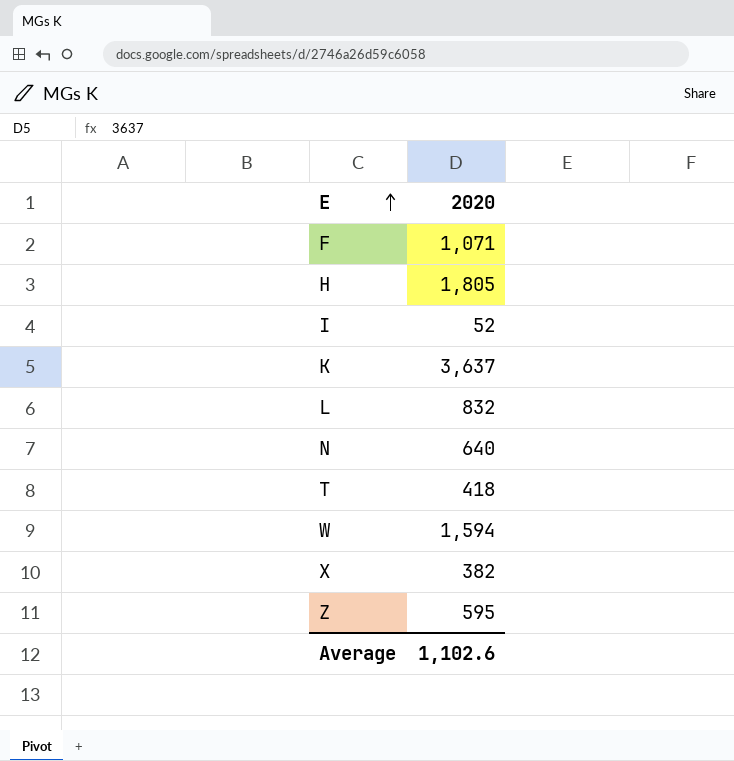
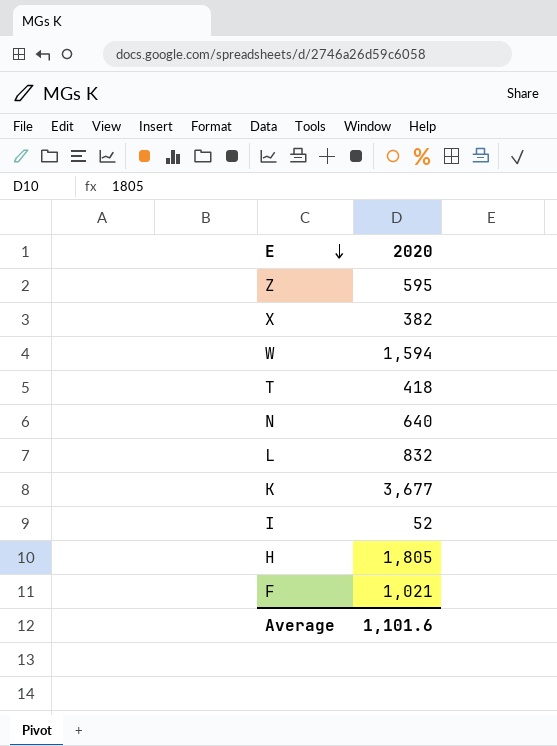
row order: E ascending -> E descending
K | 2020: 3,637 -> 3,677
F | 2020: 1,071 -> 1,021
Average | 2020: 1,102.6 -> 1,101.6

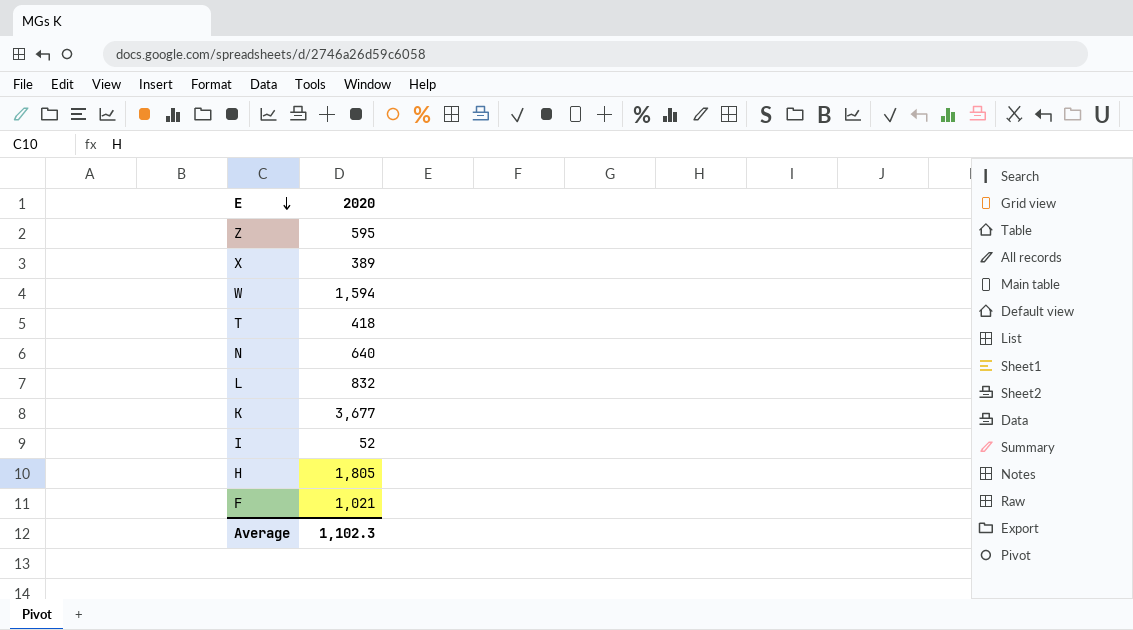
X | 2020: 382 -> 389
Average | 2020: 1,101.6 -> 1,102.3

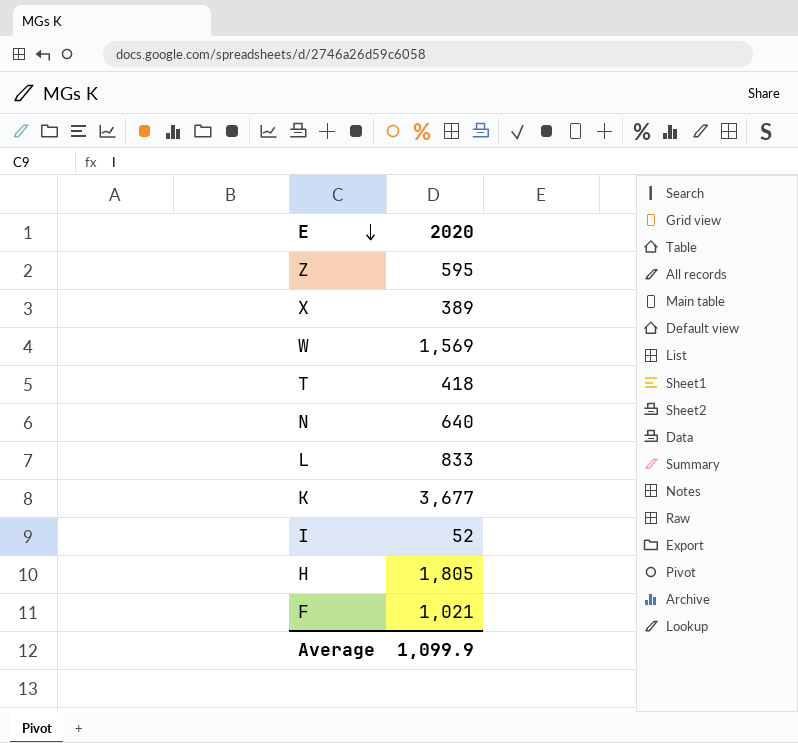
W | 2020: 1,594 -> 1,569
L | 2020: 832 -> 833
Average | 2020: 1,102.3 -> 1,099.9

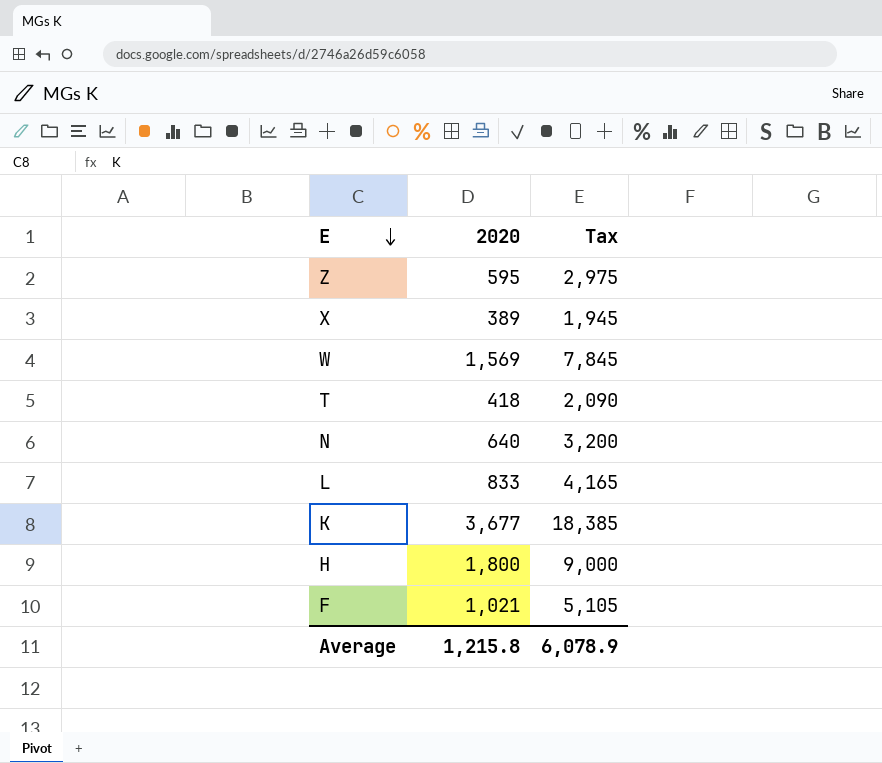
column Tax | formula: none -> [2020] * 5
row I: 52 -> none
H | 2020: 1,805 -> 1,800
Average | 2020: 1,099.9 -> 1,215.8

